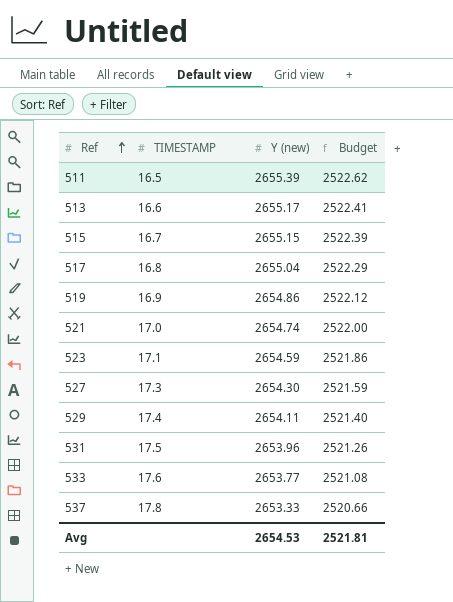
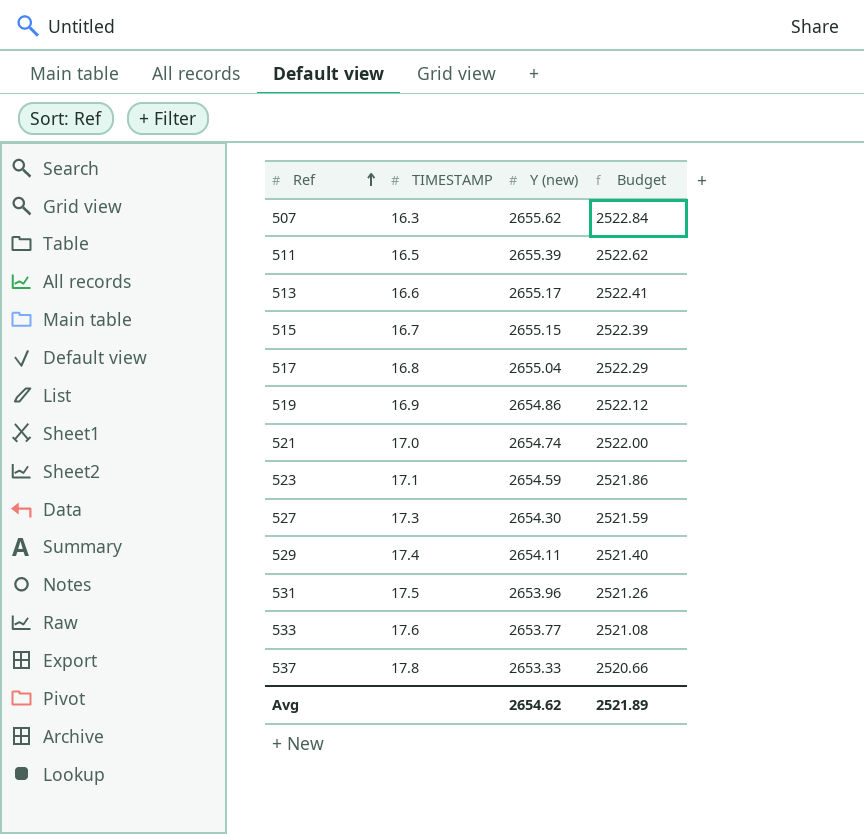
row 507: none -> 16.3 | 2655.62 | 2522.84
Avg | Y (new): 2654.53 -> 2654.62
Avg | Budget: 2521.81 -> 2521.89

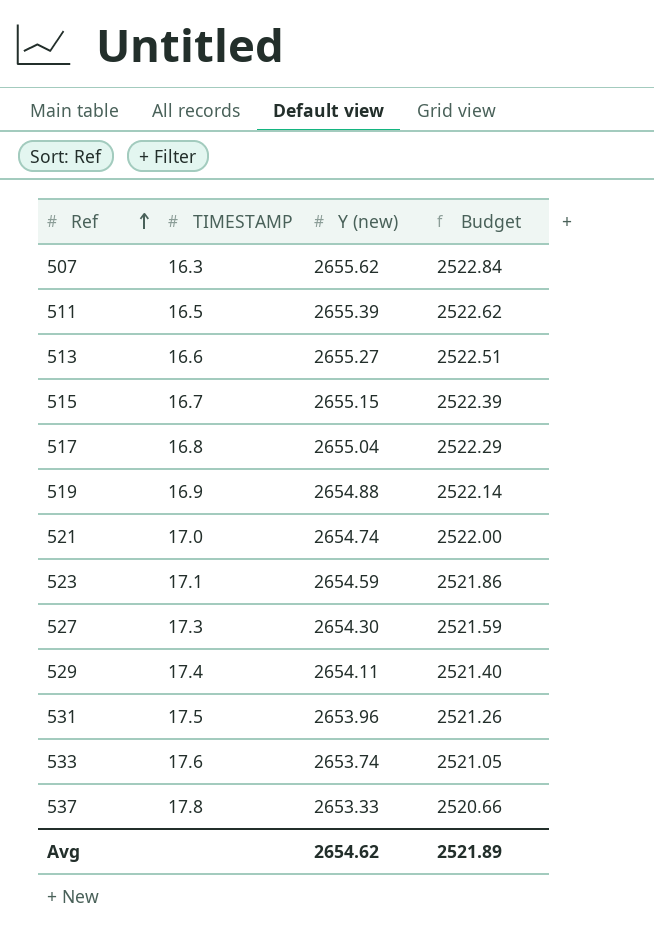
513 | Y (new): 2655.17 -> 2655.27
513 | Budget: 2522.41 -> 2522.51
519 | Y (new): 2654.86 -> 2654.88
519 | Budget: 2522.12 -> 2522.14
533 | Y (new): 2653.77 -> 2653.74
533 | Budget: 2521.08 -> 2521.05

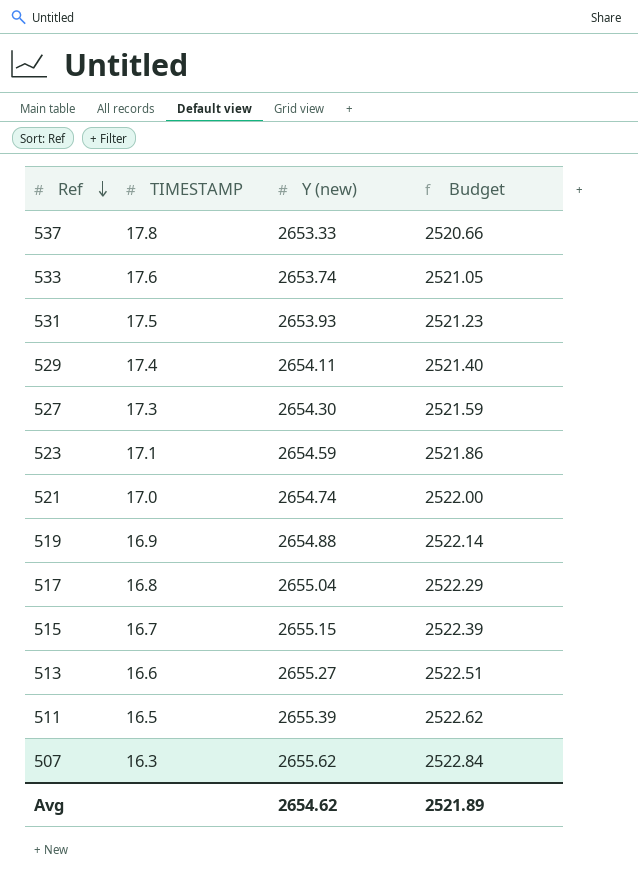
row order: Ref ascending -> Ref descending
531 | Y (new): 2653.96 -> 2653.93
531 | Budget: 2521.26 -> 2521.23

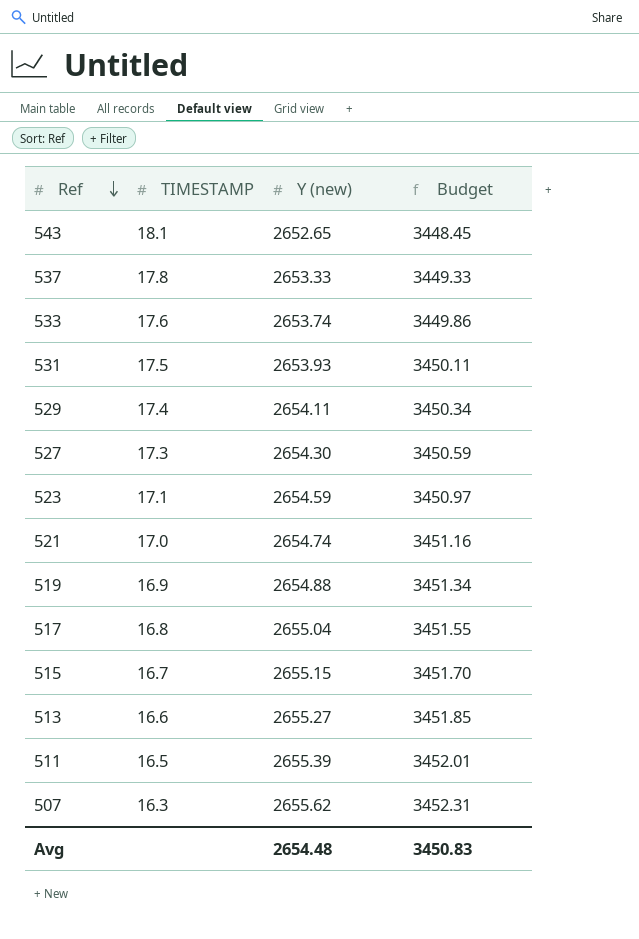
column Budget | formula: [Y (new)] * 0.95 -> [Y (new)] * 1.3
row 543: none -> 18.1 | 2652.65 | 3448.45
Avg | Y (new): 2654.62 -> 2654.48
Avg | Budget: 2521.89 -> 3450.83

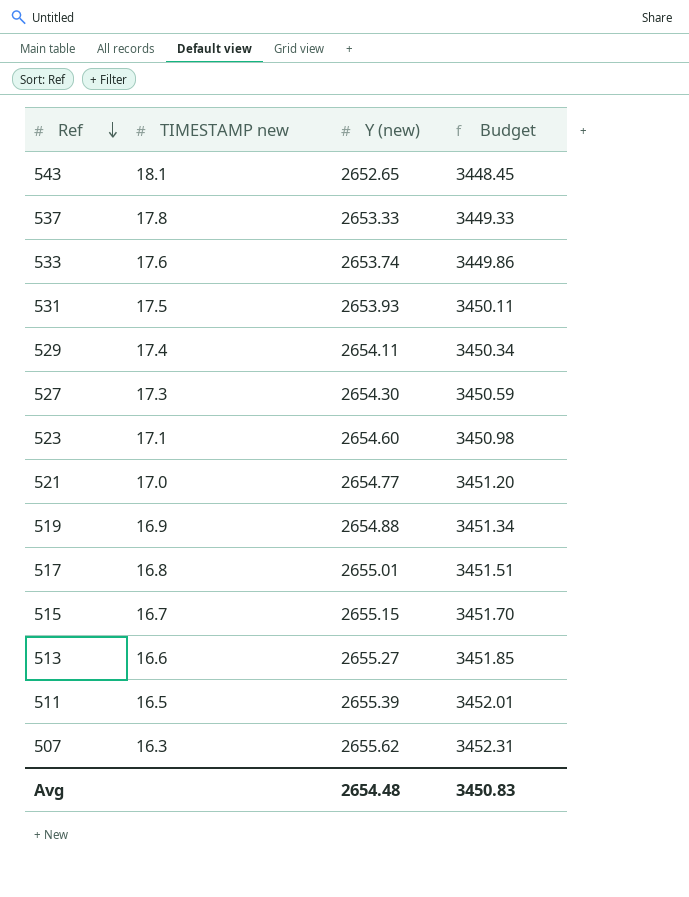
column name: TIMESTAMP -> TIMESTAMP new
523 | Y (new): 2654.59 -> 2654.60
523 | Budget: 3450.97 -> 3450.98
521 | Y (new): 2654.74 -> 2654.77
521 | Budget: 3451.16 -> 3451.20
517 | Y (new): 2655.04 -> 2655.01
517 | Budget: 3451.55 -> 3451.51

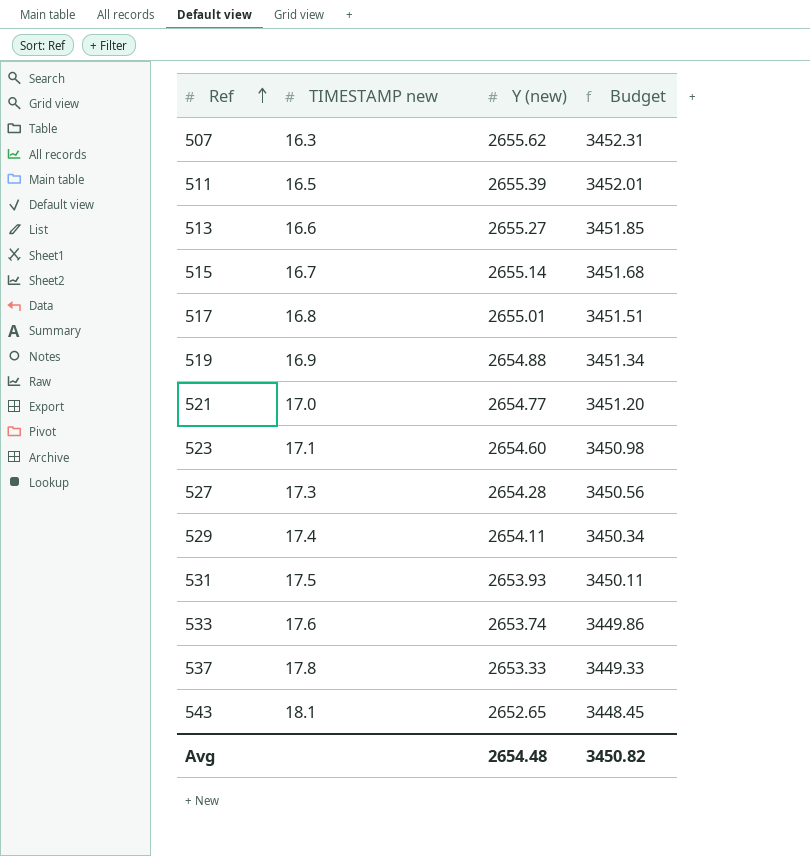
row order: Ref descending -> Ref ascending
515 | Y (new): 2655.15 -> 2655.14
515 | Budget: 3451.70 -> 3451.68
527 | Y (new): 2654.30 -> 2654.28
527 | Budget: 3450.59 -> 3450.56
Avg | Budget: 3450.83 -> 3450.82

